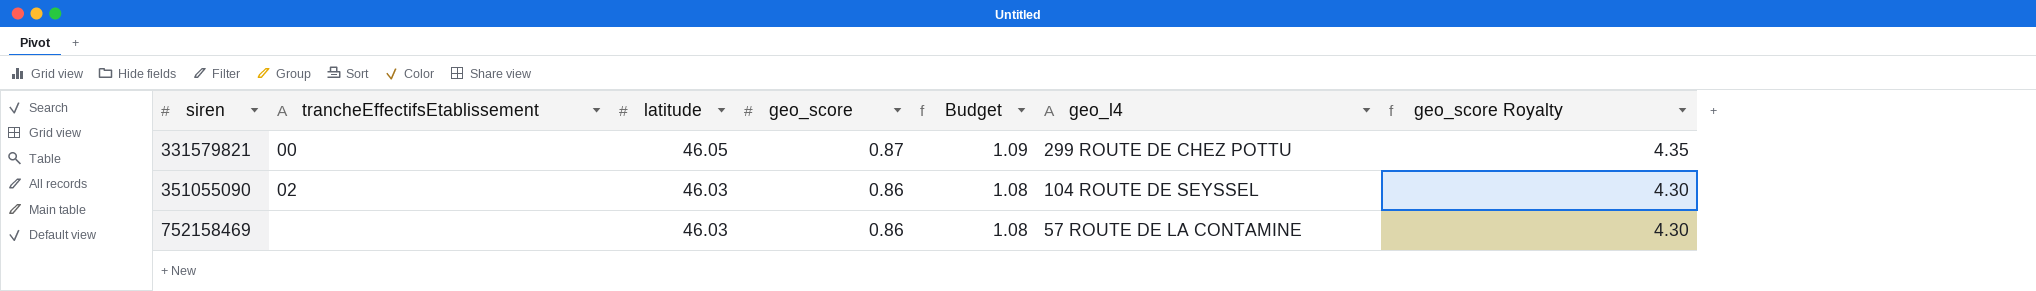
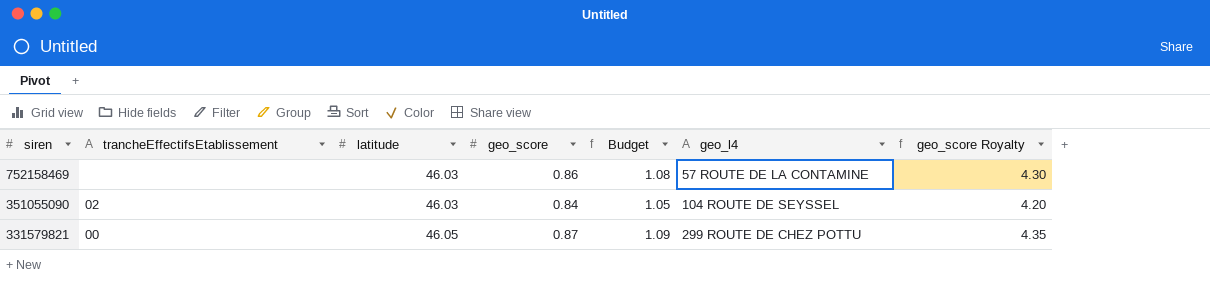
row order: siren ascending -> siren descending
351055090 | geo_score: 0.86 -> 0.84
351055090 | Budget: 1.08 -> 1.05
351055090 | geo_score Royalty: 4.30 -> 4.20

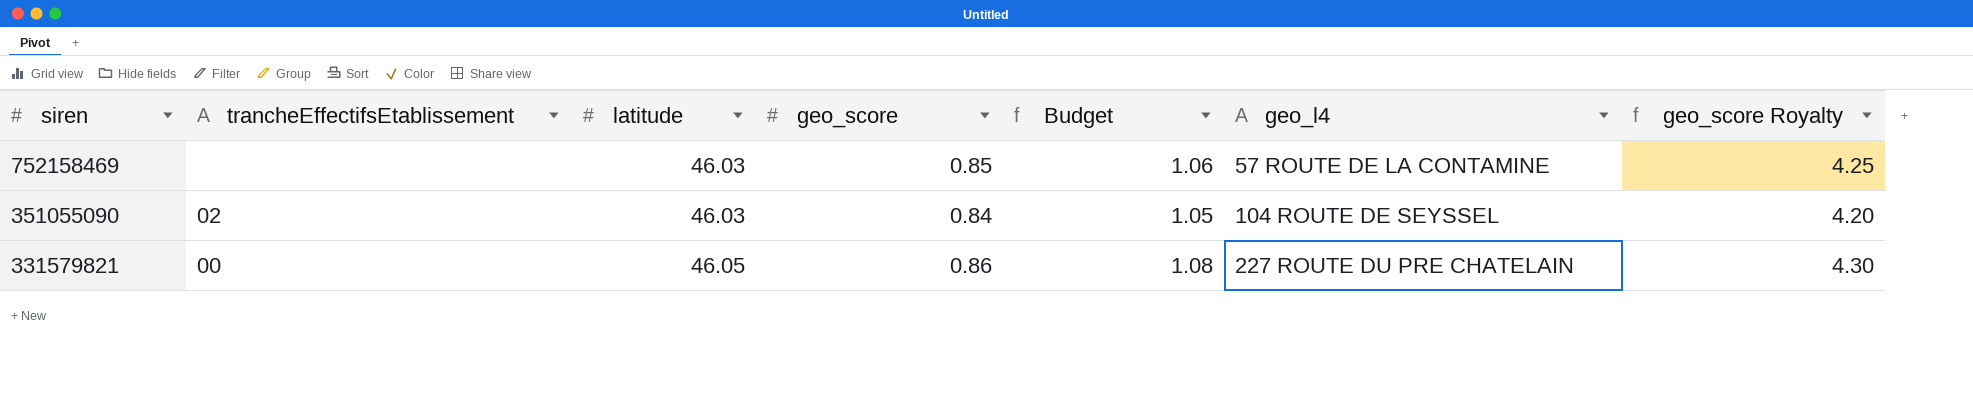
752158469 | geo_score: 0.86 -> 0.85
752158469 | Budget: 1.08 -> 1.06
752158469 | geo_score Royalty: 4.30 -> 4.25
331579821 | geo_score: 0.87 -> 0.86
331579821 | Budget: 1.09 -> 1.08
331579821 | geo_l4: 299 ROUTE DE CHEZ POTTU -> 227 ROUTE DU PRE CHATELAIN
331579821 | geo_score Royalty: 4.35 -> 4.30

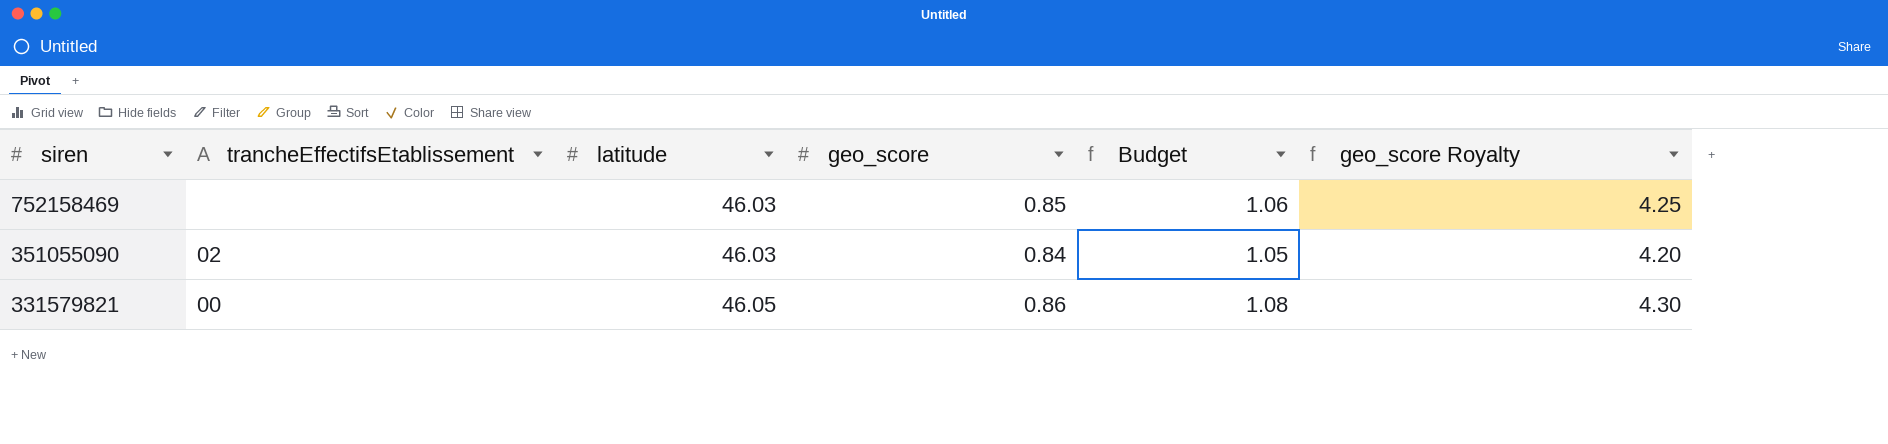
column geo_l4 | position: 6 -> none

